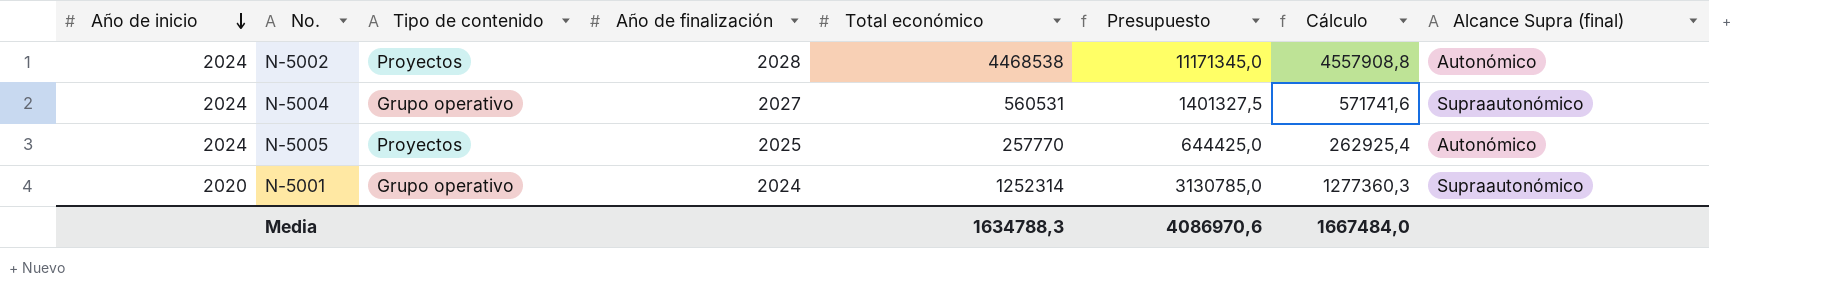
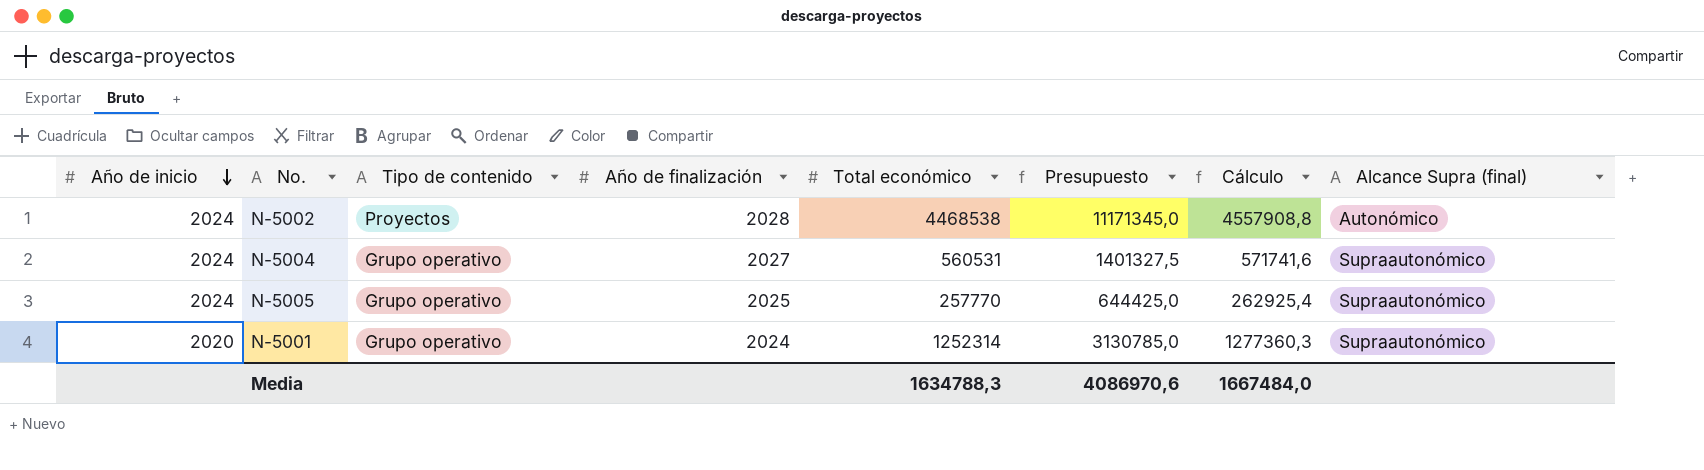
N-5005 | Tipo de contenido: Proyectos -> Grupo operativo
N-5005 | Alcance Supra (final): Autonómico -> Supraautonómico

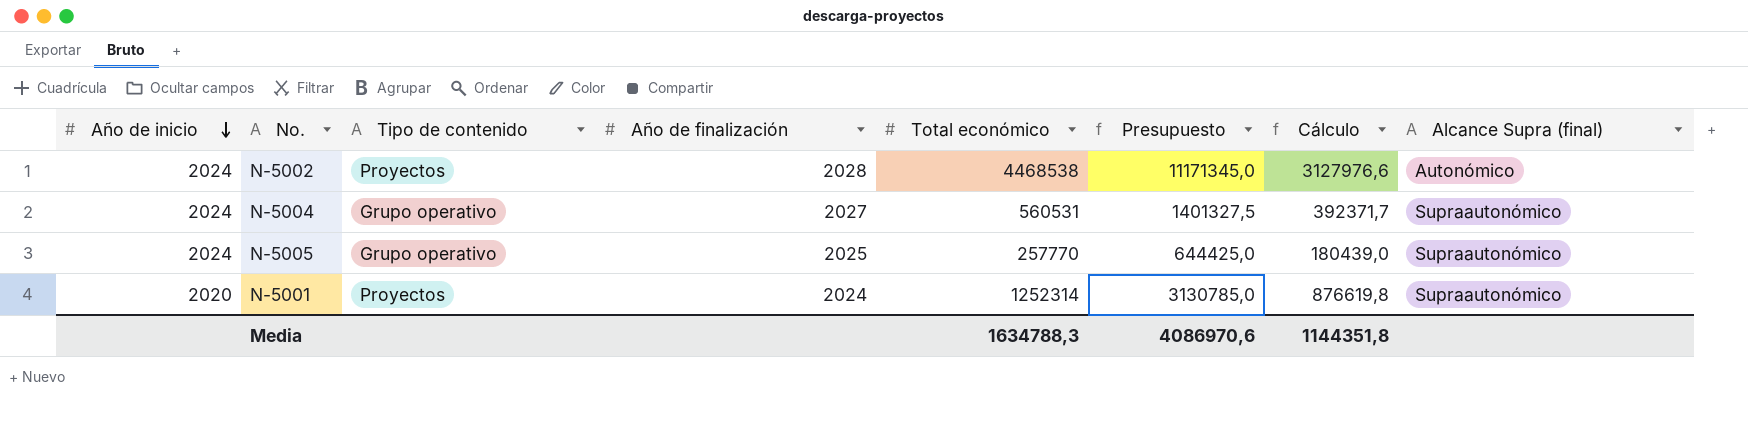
column Cálculo | formula: [Total económico] * 1,02 -> [Total económico] * 0,7
N-5001 | Tipo de contenido: Grupo operativo -> Proyectos
Media | Cálculo: 1667484,0 -> 1144351,8

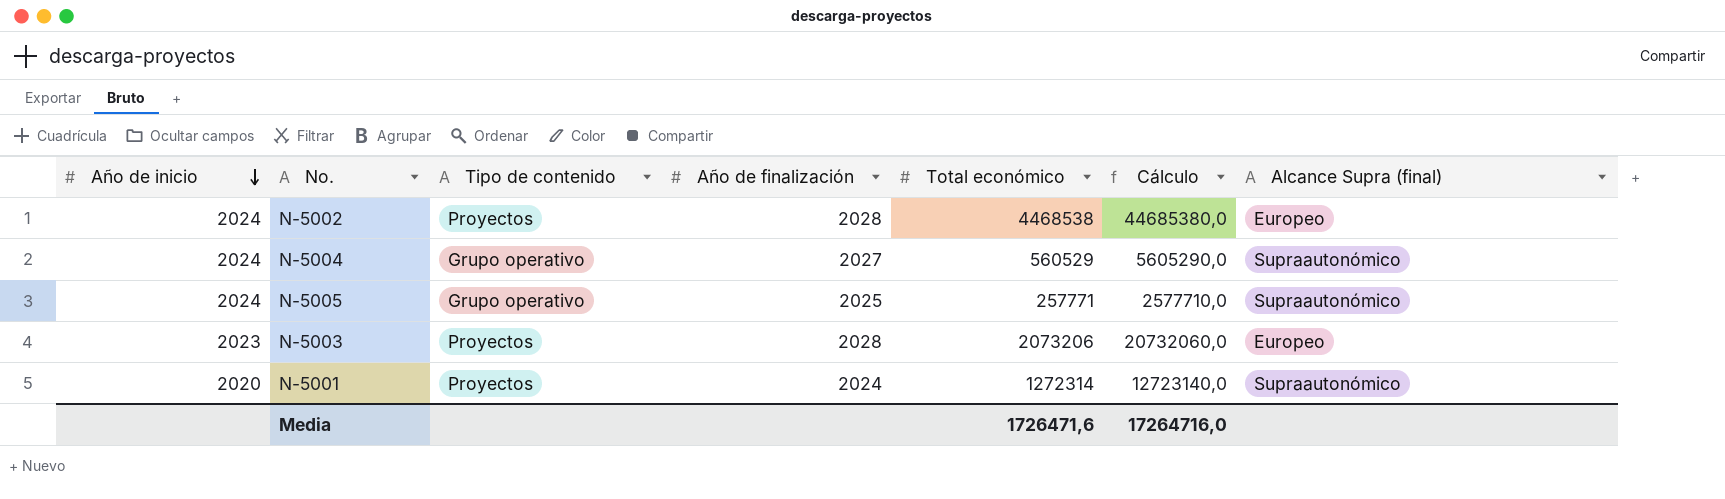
column Presupuesto | formula: [Total económico] * 2,5 -> none
column Cálculo | formula: [Total económico] * 0,7 -> [Total económico] * 10
N-5002 | Alcance Supra (final): Autonómico -> Europeo
N-5004 | Total económico: 560531 -> 560529
N-5005 | Total económico: 257770 -> 257771
row N-5003: none -> 2023 | Proyectos | 2028 | 2073206 | 20732060,0 | Europeo
N-5001 | Total económico: 1252314 -> 1272314
Media | Total económico: 1634788,3 -> 1726471,6
Media | Cálculo: 1144351,8 -> 17264716,0

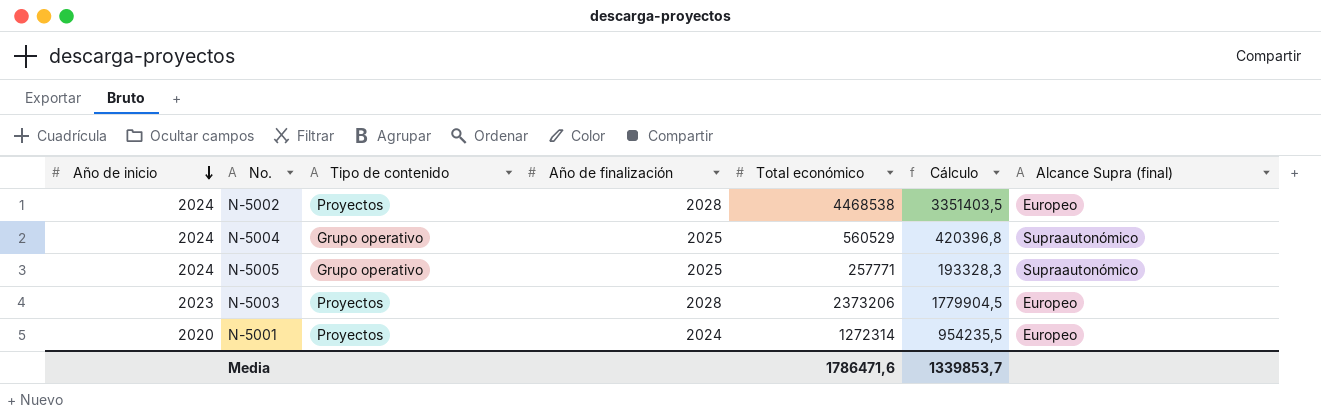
column Cálculo | formula: [Total económico] * 10 -> [Total económico] * 0,75
N-5004 | Año de finalización: 2027 -> 2025
N-5003 | Total económico: 2073206 -> 2373206
N-5001 | Alcance Supra (final): Supraautonómico -> Europeo
Media | Total económico: 1726471,6 -> 1786471,6
Media | Cálculo: 17264716,0 -> 1339853,7

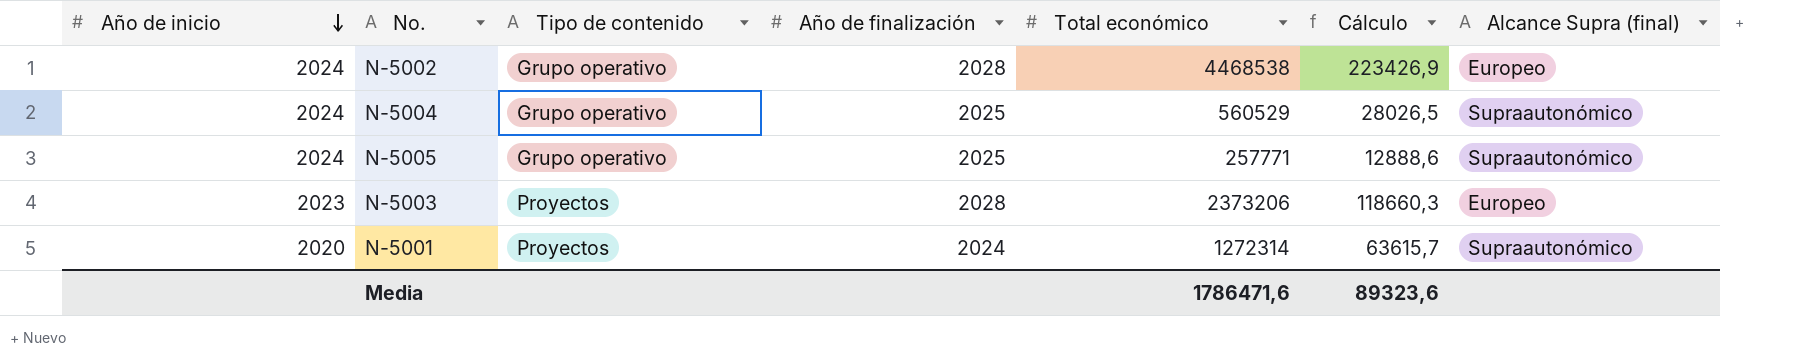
column Cálculo | formula: [Total económico] * 0,75 -> [Total económico] * 0,05
N-5002 | Tipo de contenido: Proyectos -> Grupo operativo
N-5001 | Alcance Supra (final): Europeo -> Supraautonómico
Media | Cálculo: 1339853,7 -> 89323,6

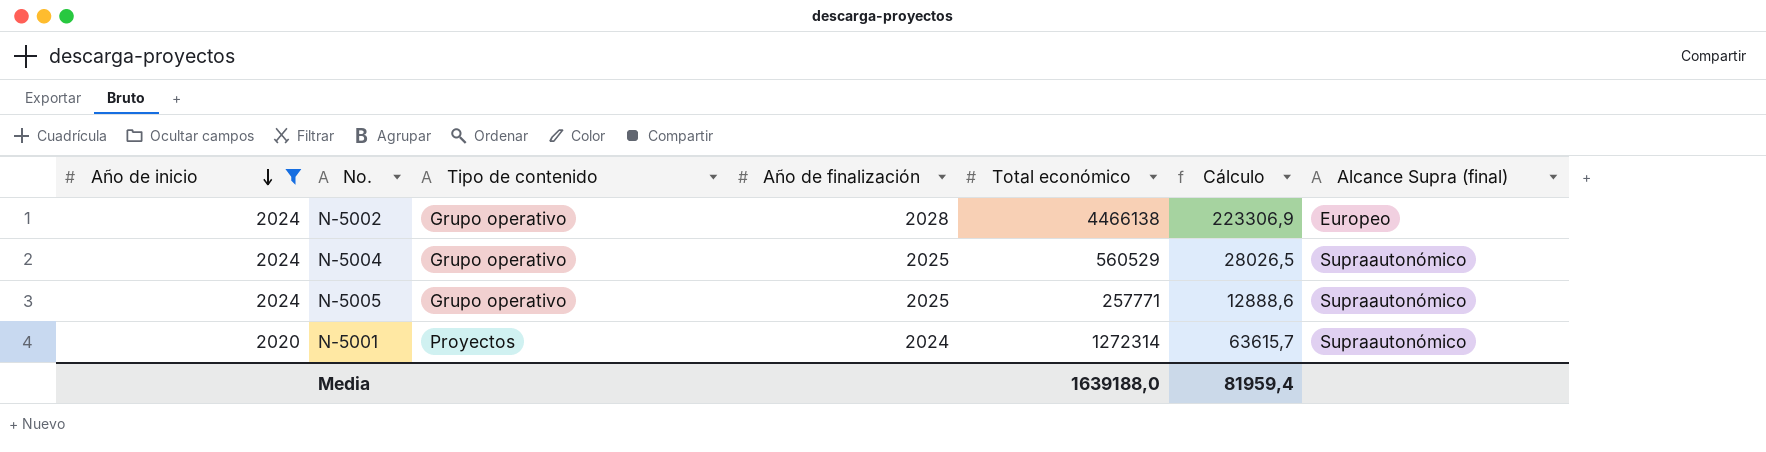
filter: none -> Año de inicio != 2023
N-5002 | Total económico: 4468538 -> 4466138
N-5002 | Cálculo: 223426,9 -> 223306,9
Media | Total económico: 1786471,6 -> 1639188,0
Media | Cálculo: 89323,6 -> 81959,4

